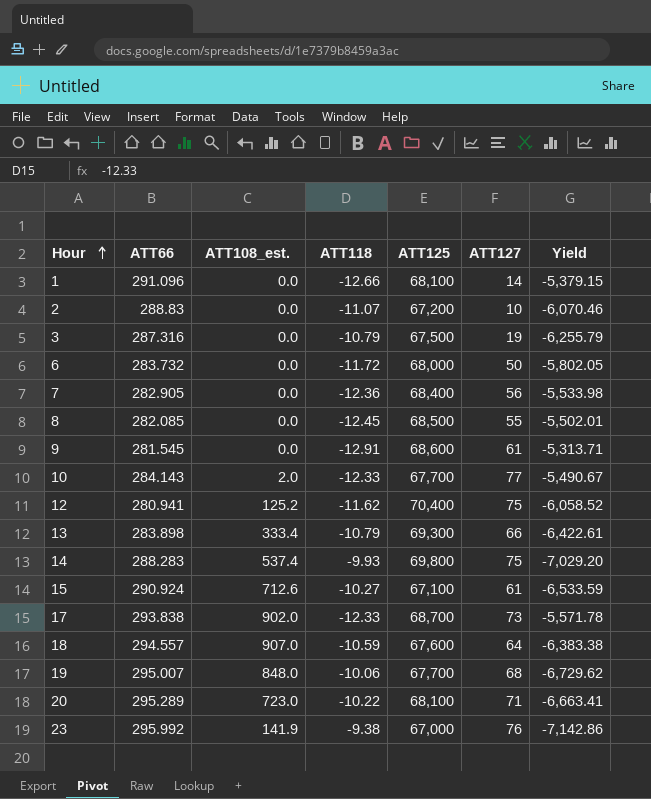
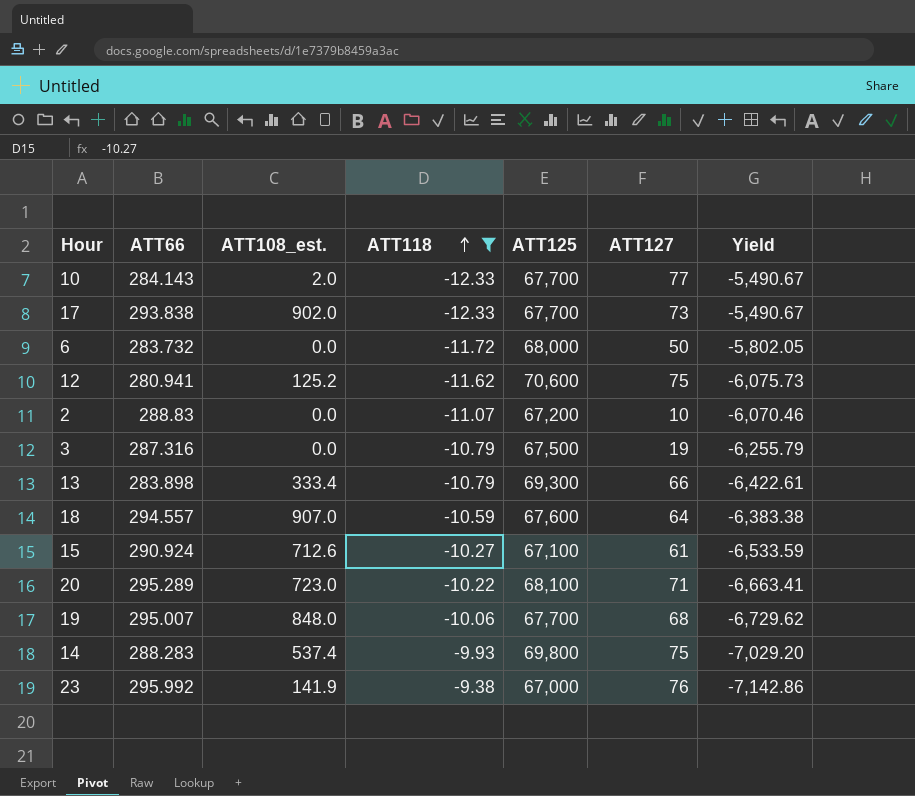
filter: none -> ATT118 >= -12.33
row order: Hour ascending -> ATT118 ascending
17 | ATT125: 68,700 -> 67,700
17 | Yield: -5,571.78 -> -5,490.67
12 | ATT125: 70,400 -> 70,600
12 | Yield: -6,058.52 -> -6,075.73

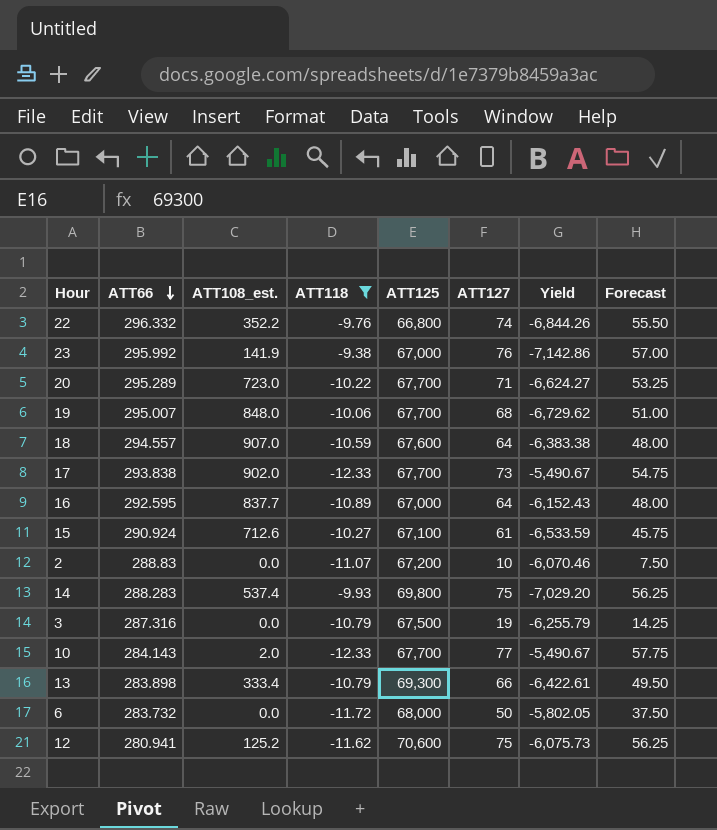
row order: ATT118 ascending -> ATT66 descending
column Forecast | formula: none -> [ATT127] * 0.75
row 22: none -> 296.332 | 352.2 | -9.76 | 66,800 | 74 | -6,844.26 | 55.50
20 | ATT125: 68,100 -> 67,700
20 | Yield: -6,663.41 -> -6,624.27
row 16: none -> 292.595 | 837.7 | -10.89 | 67,000 | 64 | -6,152.43 | 48.00

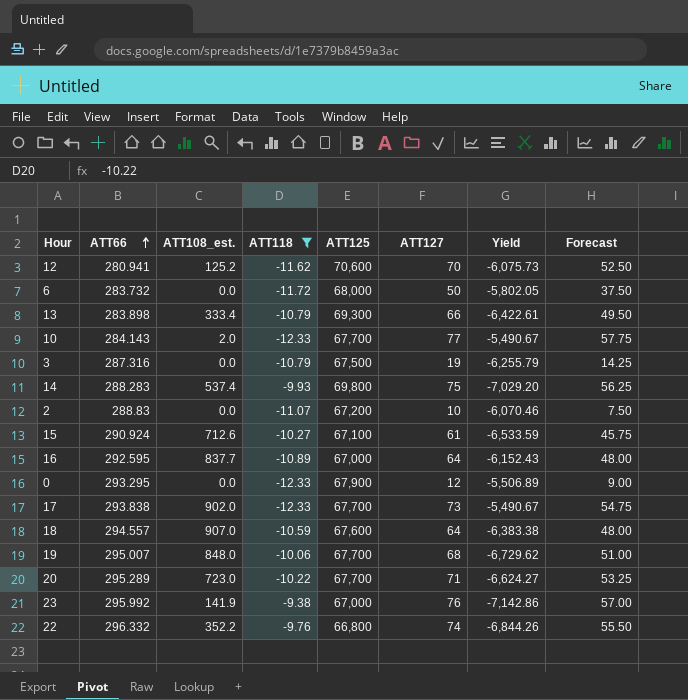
row order: ATT66 descending -> ATT66 ascending
12 | ATT127: 75 -> 70
12 | Forecast: 56.25 -> 52.50
row 0: none -> 293.295 | 0.0 | -12.33 | 67,900 | 12 | -5,506.89 | 9.00

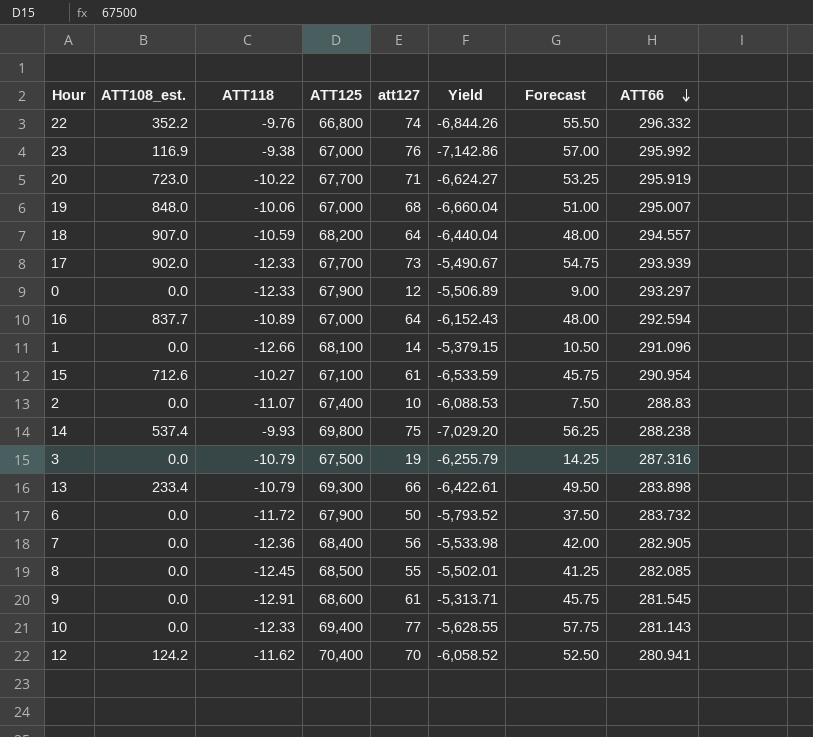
filter: ATT118 >= -12.33 -> none
row order: ATT66 ascending -> ATT66 descending
column name: ATT127 -> att127
column ATT66 | position: 2 -> 8
23 | ATT108_est.: 141.9 -> 116.9
20 | ATT66: 295.289 -> 295.919
19 | ATT125: 67,700 -> 67,000
19 | Yield: -6,729.62 -> -6,660.04
18 | ATT125: 67,600 -> 68,200
18 | Yield: -6,383.38 -> -6,440.04
17 | ATT66: 293.838 -> 293.939
0 | ATT66: 293.295 -> 293.297
16 | ATT66: 292.595 -> 292.594
15 | ATT66: 290.924 -> 290.954
2 | ATT125: 67,200 -> 67,400
2 | Yield: -6,070.46 -> -6,088.53
14 | ATT66: 288.283 -> 288.238
13 | ATT108_est.: 333.4 -> 233.4
6 | ATT125: 68,000 -> 67,900
6 | Yield: -5,802.05 -> -5,793.52
10 | ATT108_est.: 2.0 -> 0.0
10 | ATT125: 67,700 -> 69,400
10 | Yield: -5,490.67 -> -5,628.55
10 | ATT66: 284.143 -> 281.143
12 | ATT108_est.: 125.2 -> 124.2
12 | ATT125: 70,600 -> 70,400
12 | Yield: -6,075.73 -> -6,058.52

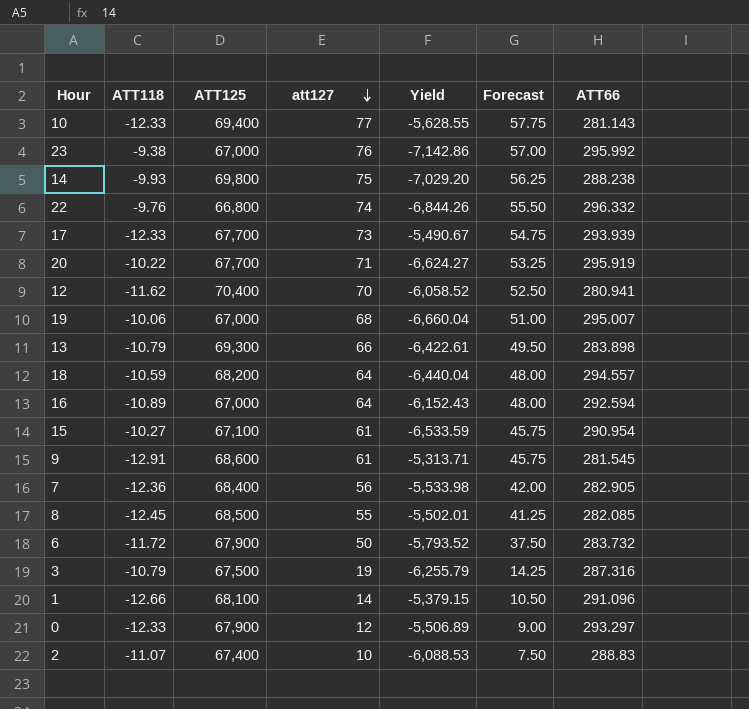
row order: ATT66 descending -> att127 descending
column ATT108_est. | position: 2 -> none

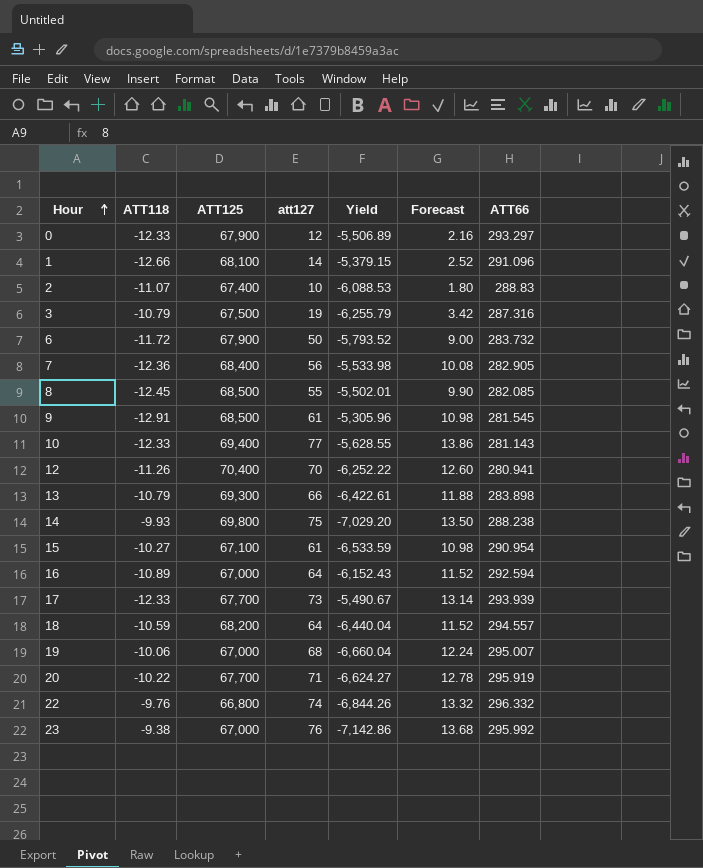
row order: att127 descending -> Hour ascending
column Forecast | formula: [att127] * 0.75 -> [att127] * 0.18
9 | ATT125: 68,600 -> 68,500
9 | Yield: -5,313.71 -> -5,305.96
12 | ATT118: -11.62 -> -11.26
12 | Yield: -6,058.52 -> -6,252.22

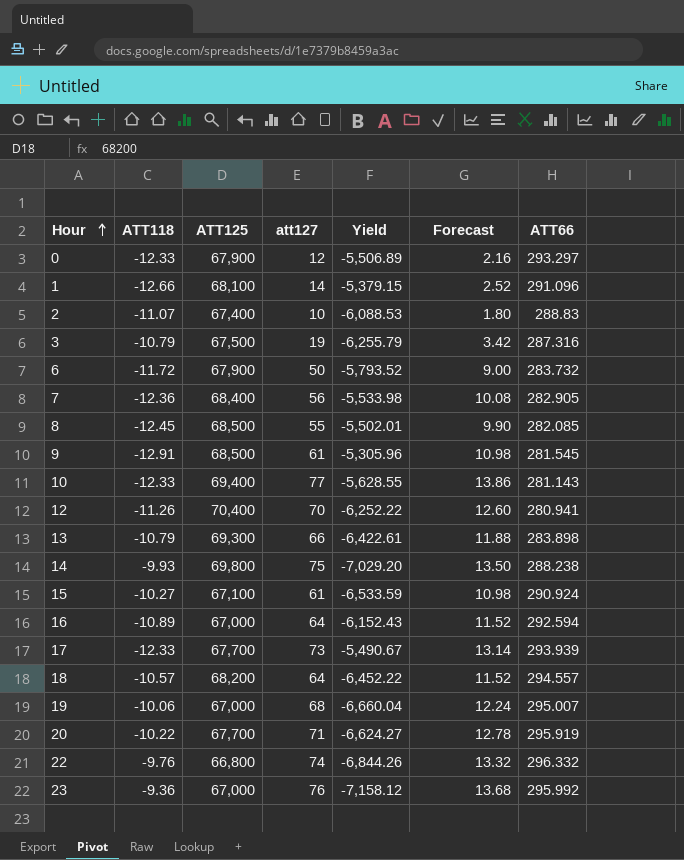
15 | ATT66: 290.954 -> 290.924
18 | ATT118: -10.59 -> -10.57
18 | Yield: -6,440.04 -> -6,452.22
23 | ATT118: -9.38 -> -9.36
23 | Yield: -7,142.86 -> -7,158.12

